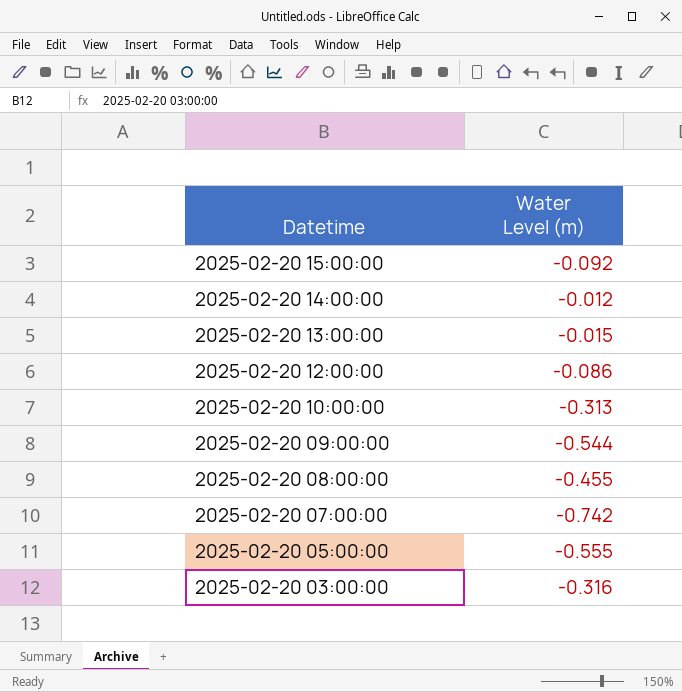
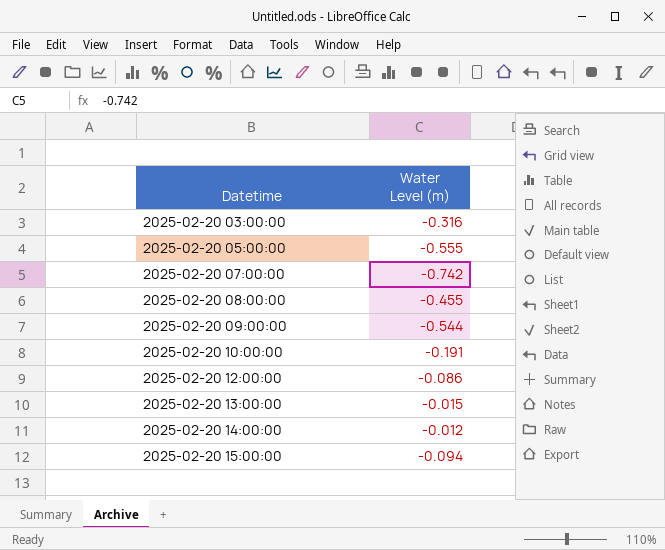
row order: Datetime descending -> Datetime ascending
2025-02-20 10:00:00 | Water Level (m): -0.313 -> -0.191
2025-02-20 15:00:00 | Water Level (m): -0.092 -> -0.094

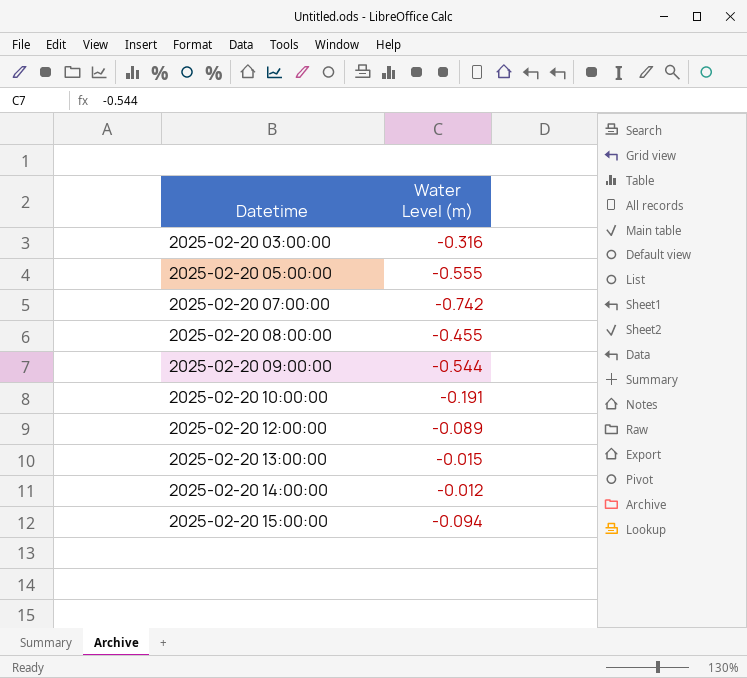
2025-02-20 12:00:00 | Water Level (m): -0.086 -> -0.089

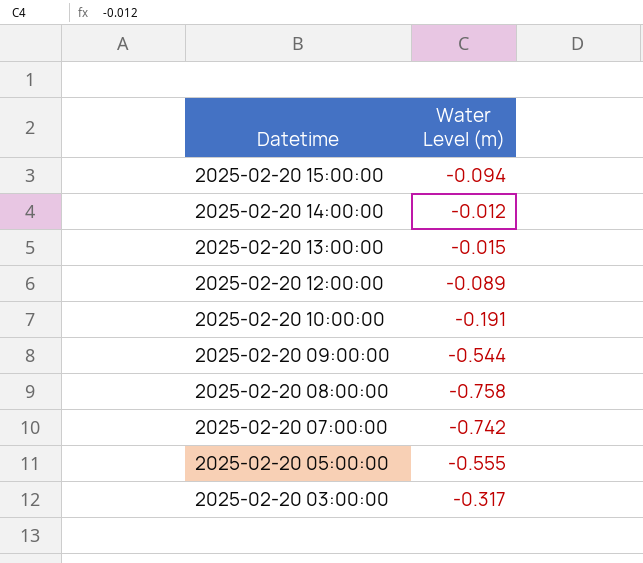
row order: Datetime ascending -> Datetime descending
2025-02-20 08:00:00 | Water Level (m): -0.455 -> -0.758
2025-02-20 03:00:00 | Water Level (m): -0.316 -> -0.317

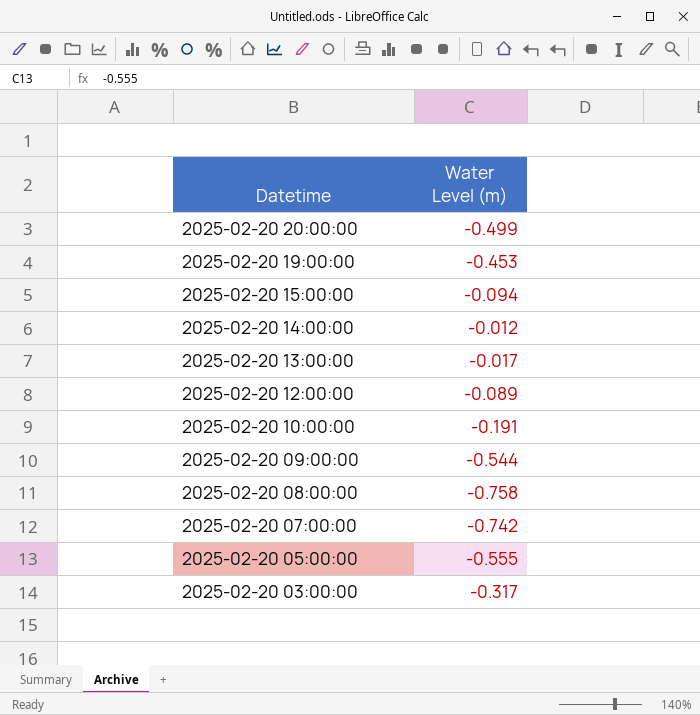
row 2025-02-20 20:00:00: none -> -0.499
row 2025-02-20 19:00:00: none -> -0.453
2025-02-20 13:00:00 | Water Level (m): -0.015 -> -0.017

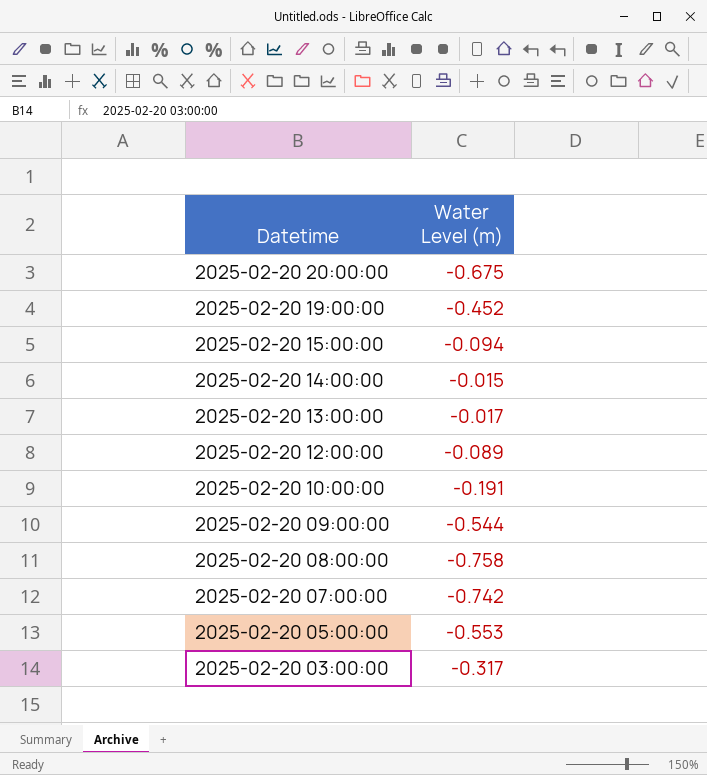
2025-02-20 20:00:00 | Water Level (m): -0.499 -> -0.675
2025-02-20 19:00:00 | Water Level (m): -0.453 -> -0.452
2025-02-20 14:00:00 | Water Level (m): -0.012 -> -0.015
2025-02-20 05:00:00 | Water Level (m): -0.555 -> -0.553

